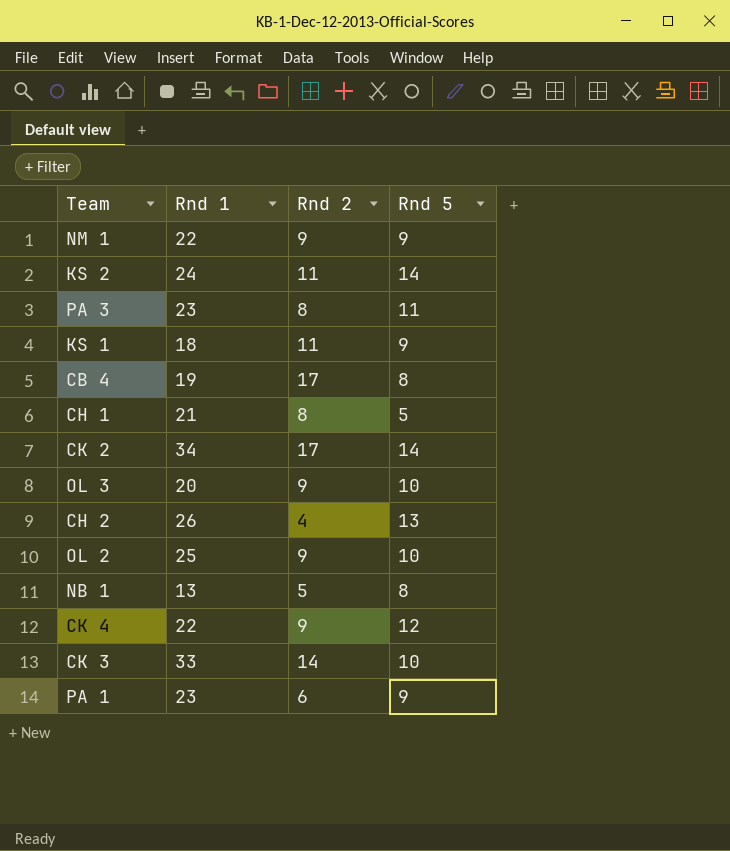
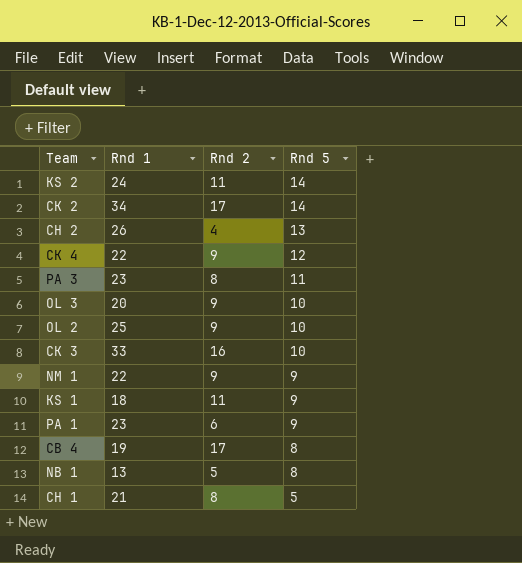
row order: none -> Rnd 5 descending
CK 3 | Rnd 2: 14 -> 16

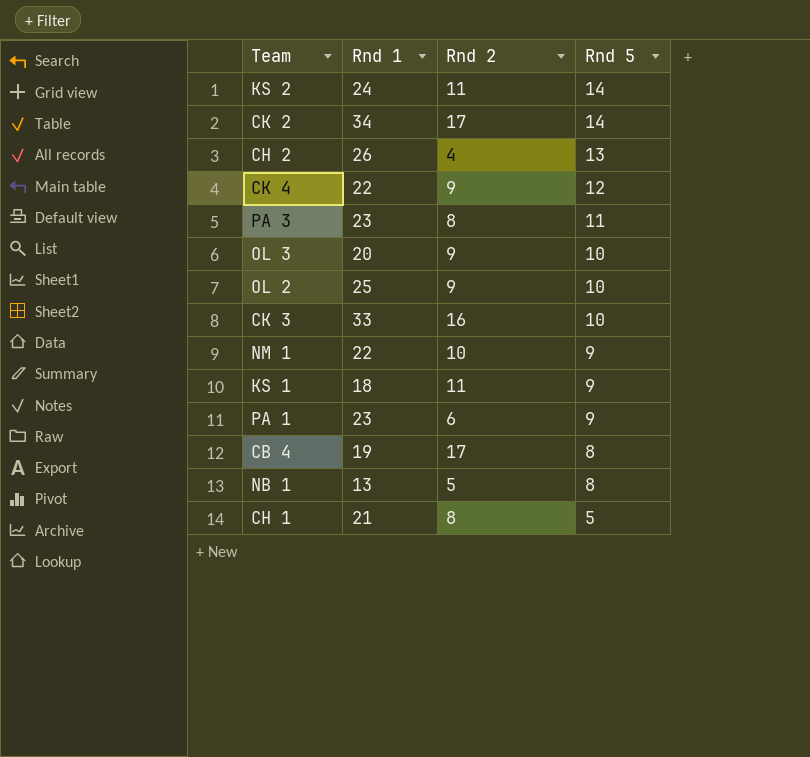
NM 1 | Rnd 2: 9 -> 10

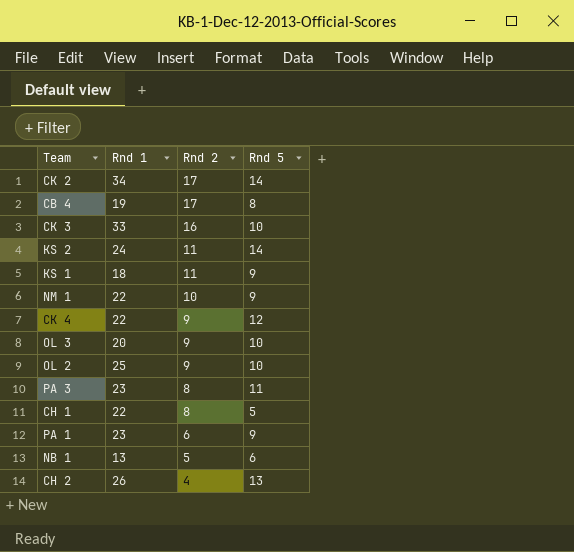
row order: Rnd 5 descending -> Rnd 2 descending
CH 1 | Rnd 1: 21 -> 22
NB 1 | Rnd 5: 8 -> 6

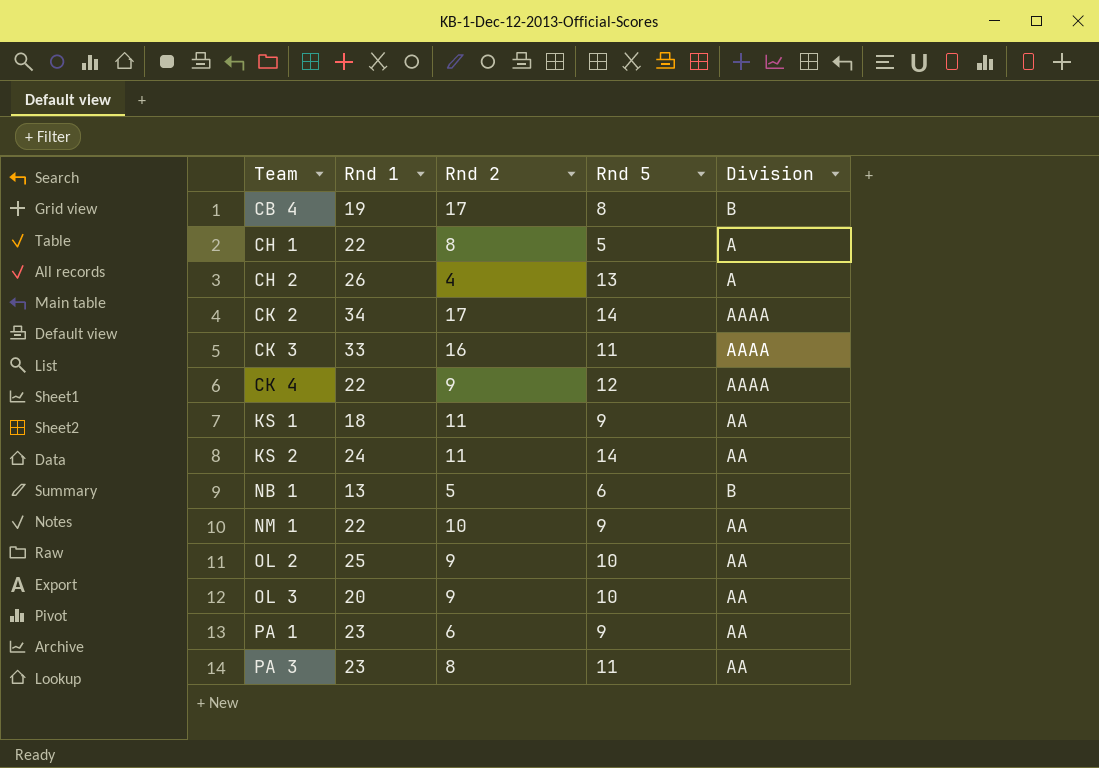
row order: Rnd 2 descending -> Team ascending
column Division | position: none -> 5
CK 3 | Rnd 5: 10 -> 11

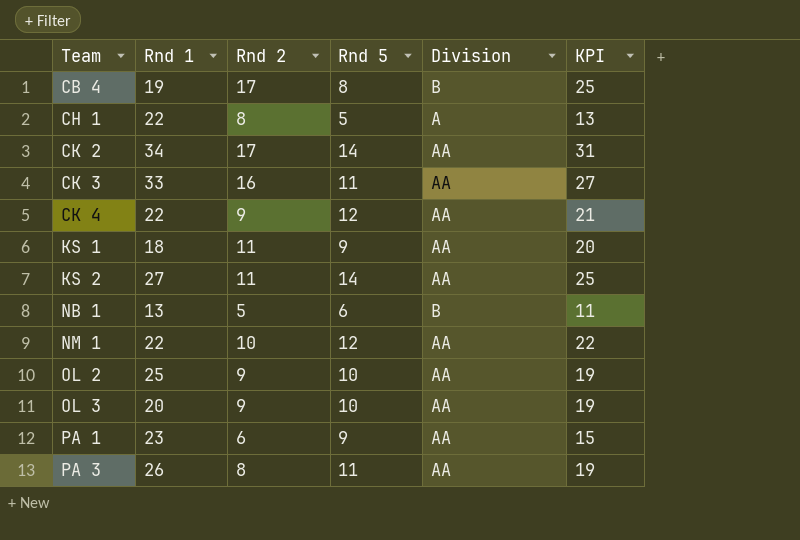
column KPI | formula: none -> [Rnd 2] + [Rnd 5]
row CH 2: 26 | 4 | 13 | A -> none
CK 2 | Division: AAAA -> AA
CK 3 | Division: AAAA -> AA
CK 4 | Division: AAAA -> AA
KS 2 | Rnd 1: 24 -> 27
NM 1 | Rnd 5: 9 -> 12
PA 3 | Rnd 1: 23 -> 26

